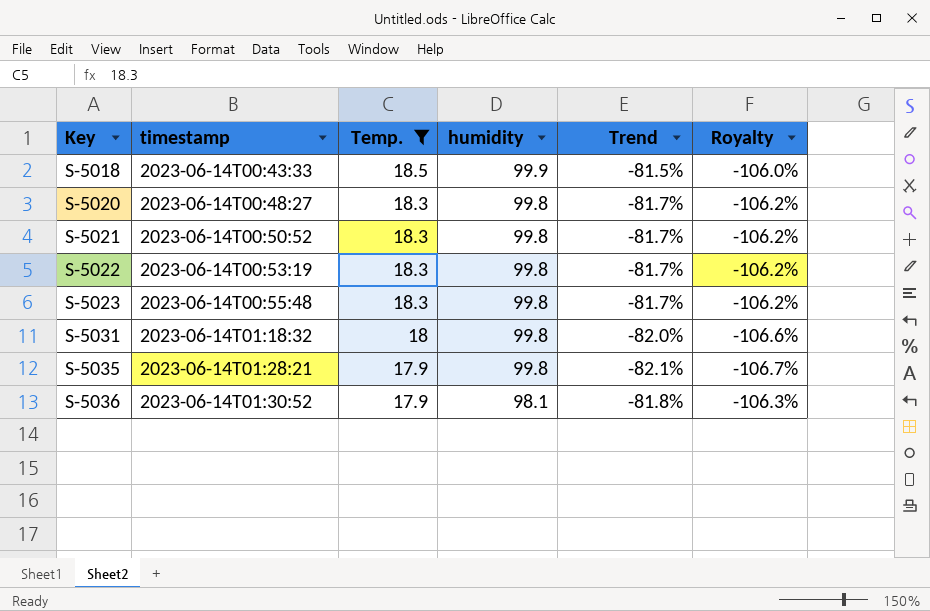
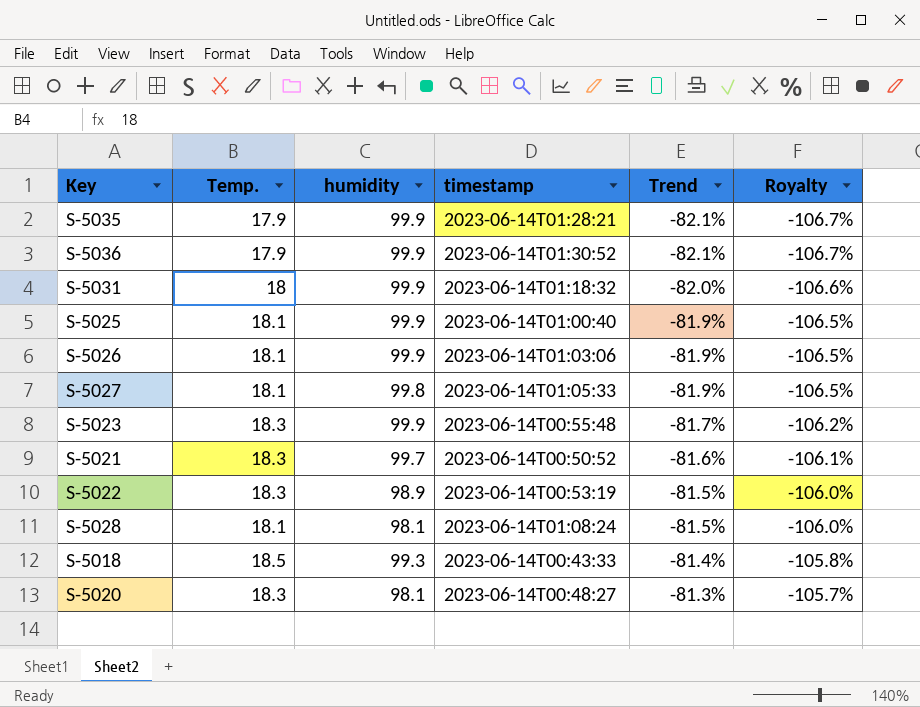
filter: Temp. != 18.1 -> none
row order: Key ascending -> Trend ascending
column timestamp | position: 2 -> 4
S-5035 | humidity: 99.8 -> 99.9
S-5036 | humidity: 98.1 -> 99.9
S-5036 | Trend: -81.8% -> -82.1%
S-5036 | Royalty: -106.3% -> -106.7%
S-5031 | humidity: 99.8 -> 99.9
S-5023 | humidity: 99.8 -> 99.9
S-5021 | humidity: 99.8 -> 99.7
S-5021 | Trend: -81.7% -> -81.6%
S-5021 | Royalty: -106.2% -> -106.1%
S-5022 | humidity: 99.8 -> 98.9
S-5022 | Trend: -81.7% -> -81.5%
S-5022 | Royalty: -106.2% -> -106.0%
S-5018 | humidity: 99.9 -> 99.3
S-5018 | Trend: -81.5% -> -81.4%
S-5018 | Royalty: -106.0% -> -105.8%
S-5020 | humidity: 99.8 -> 98.1
S-5020 | Trend: -81.7% -> -81.3%
S-5020 | Royalty: -106.2% -> -105.7%

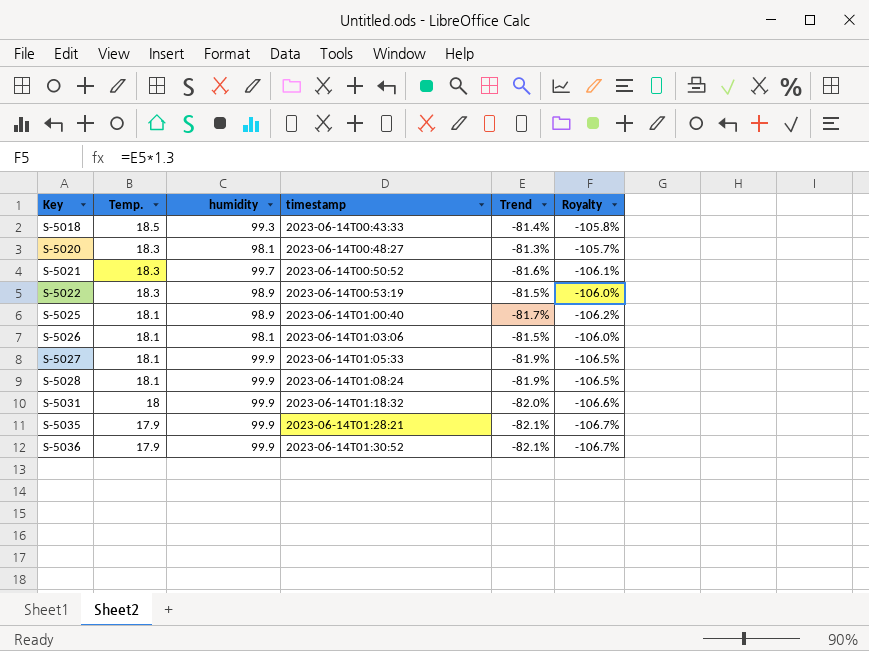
row order: Trend ascending -> Key ascending
row S-5023: 18.3 | 99.9 | 2023-06-14T00:55:48 | -81.7% | -106.2% -> none
S-5025 | humidity: 99.9 -> 98.9
S-5025 | Trend: -81.9% -> -81.7%
S-5025 | Royalty: -106.5% -> -106.2%
S-5026 | humidity: 99.9 -> 98.1
S-5026 | Trend: -81.9% -> -81.5%
S-5026 | Royalty: -106.5% -> -106.0%
S-5027 | humidity: 99.8 -> 99.9
S-5028 | humidity: 98.1 -> 99.9
S-5028 | Trend: -81.5% -> -81.9%
S-5028 | Royalty: -106.0% -> -106.5%

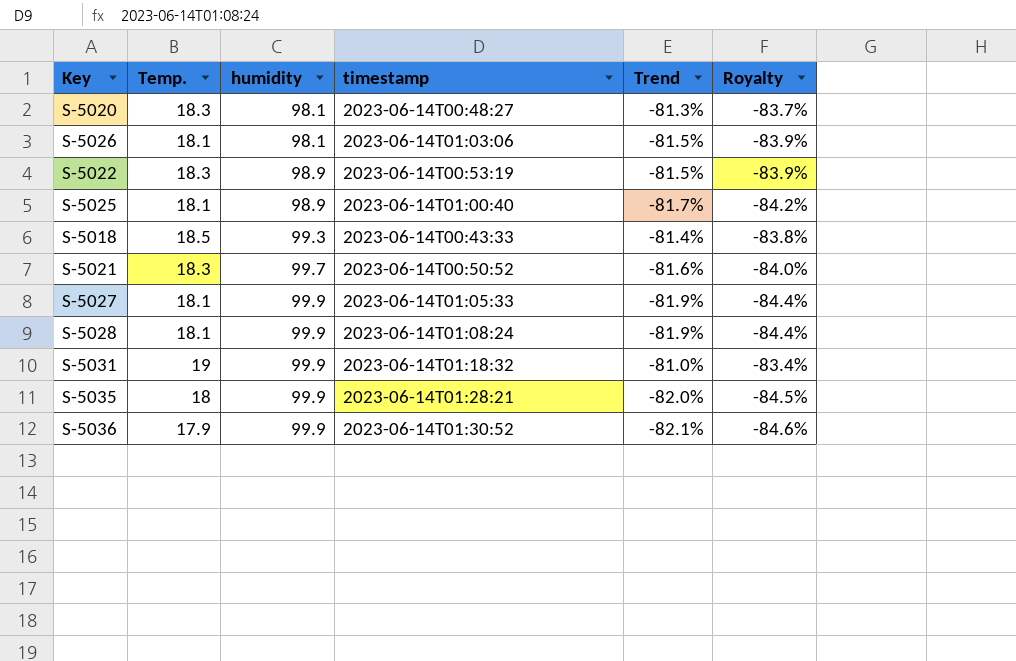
row order: Key ascending -> humidity ascending
column Royalty | formula: [Trend] * 1.3 -> [Trend] * 1.03
S-5031 | Temp.: 18 -> 19
S-5031 | Trend: -82.0% -> -81.0%
S-5035 | Temp.: 17.9 -> 18
S-5035 | Trend: -82.1% -> -82.0%

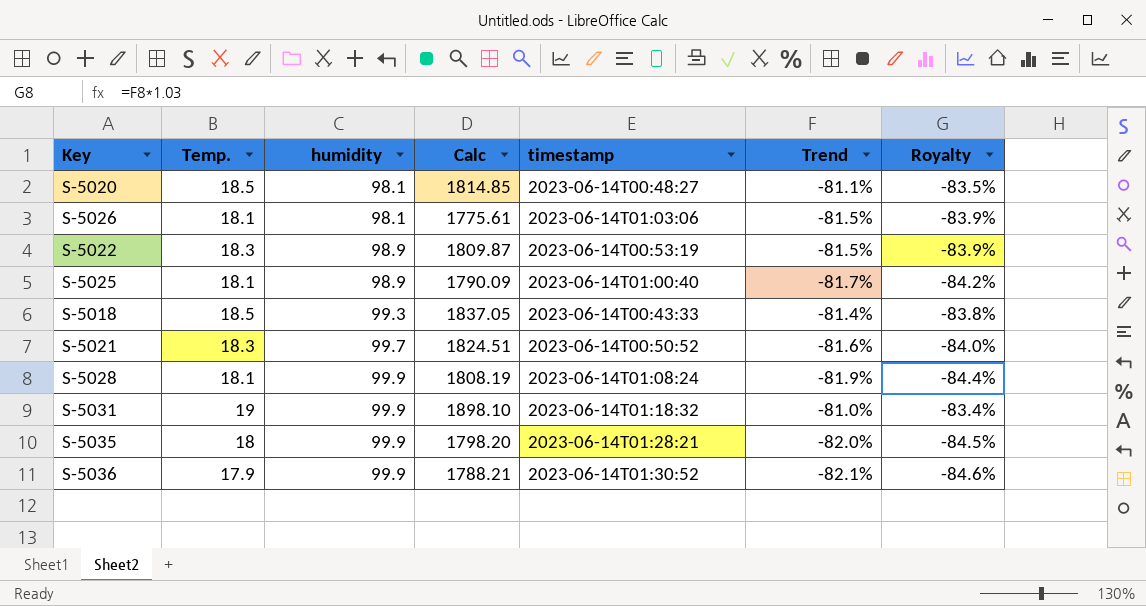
column Calc | formula: none -> [Temp.] * [humidity]
row S-5027: 18.1 | 99.9 | 2023-06-14T01:05:33 | -81.9% | -84.4% -> none
S-5020 | Temp.: 18.3 -> 18.5
S-5020 | Trend: -81.3% -> -81.1%
S-5020 | Royalty: -83.7% -> -83.5%

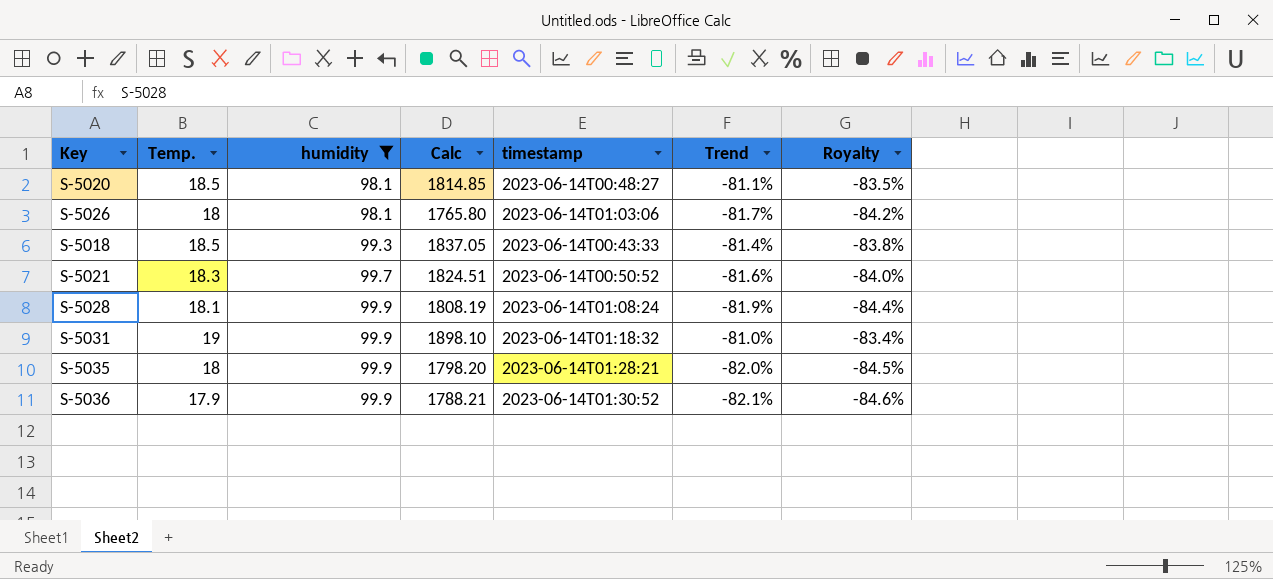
filter: none -> humidity != 98.9
S-5026 | Temp.: 18.1 -> 18
S-5026 | Calc: 1775.61 -> 1765.80
S-5026 | Trend: -81.5% -> -81.7%
S-5026 | Royalty: -83.9% -> -84.2%

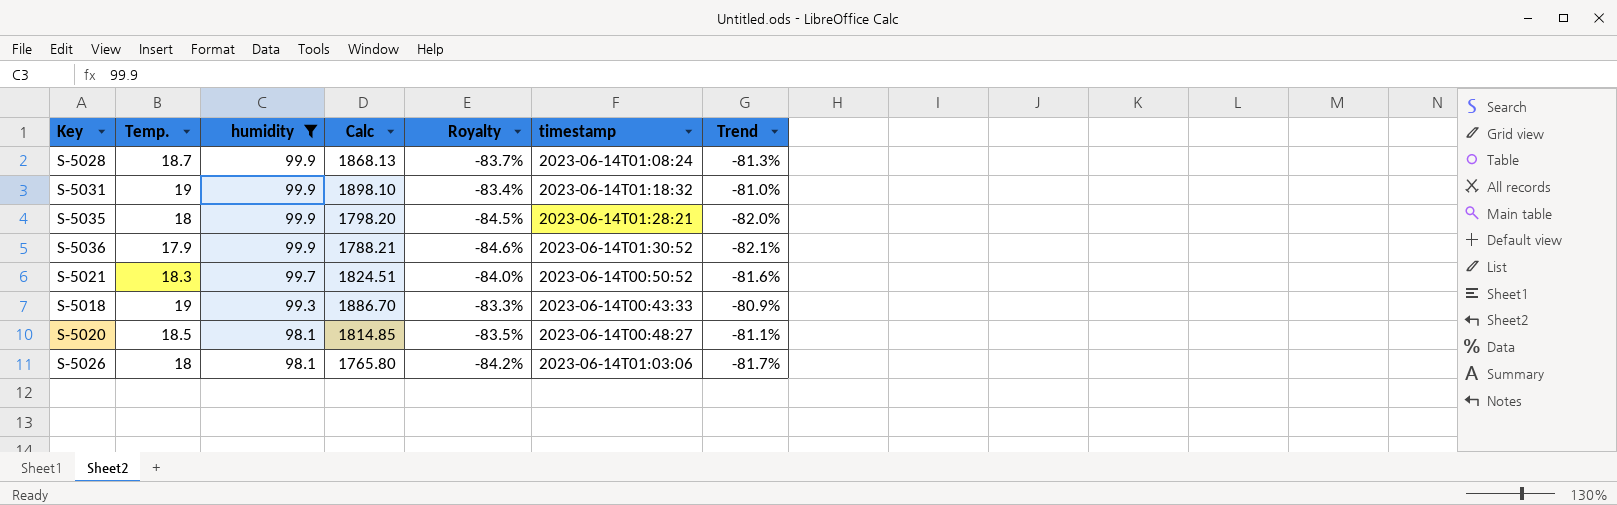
row order: humidity ascending -> humidity descending
column Royalty | position: 7 -> 5
S-5028 | Temp.: 18.1 -> 18.7
S-5028 | Calc: 1808.19 -> 1868.13
S-5028 | Royalty: -84.4% -> -83.7%
S-5028 | Trend: -81.9% -> -81.3%
S-5018 | Temp.: 18.5 -> 19
S-5018 | Calc: 1837.05 -> 1886.70
S-5018 | Royalty: -83.8% -> -83.3%
S-5018 | Trend: -81.4% -> -80.9%

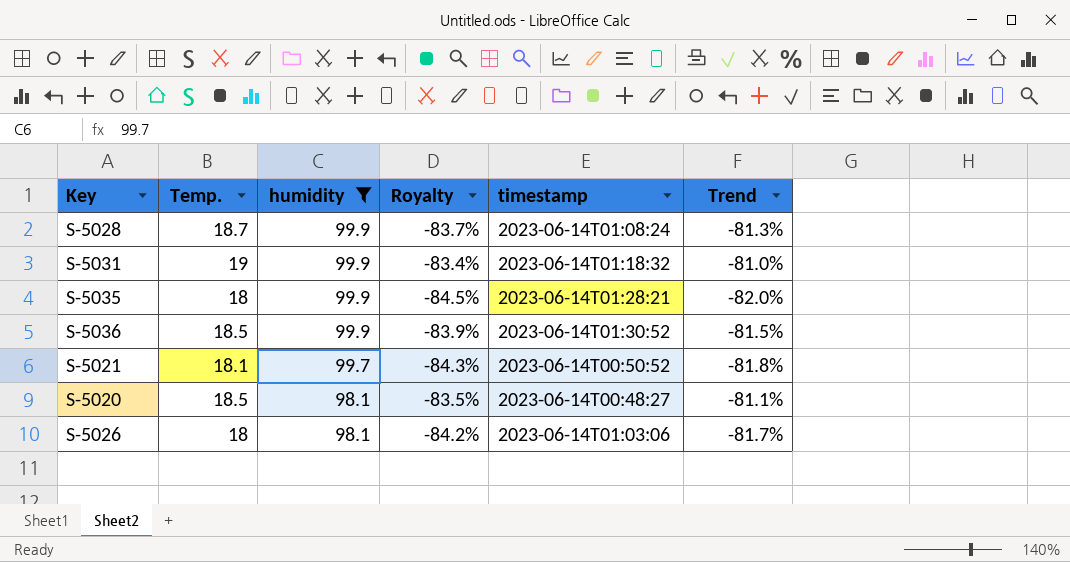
column Calc | formula: [Temp.] * [humidity] -> none
row S-5018: 19 | 99.3 | 1886.70 | -83.3% | 2023-06-14T00:43:33 | -80.9% -> none
S-5036 | Temp.: 17.9 -> 18.5
S-5036 | Royalty: -84.6% -> -83.9%
S-5036 | Trend: -82.1% -> -81.5%
S-5021 | Temp.: 18.3 -> 18.1
S-5021 | Royalty: -84.0% -> -84.3%
S-5021 | Trend: -81.6% -> -81.8%

